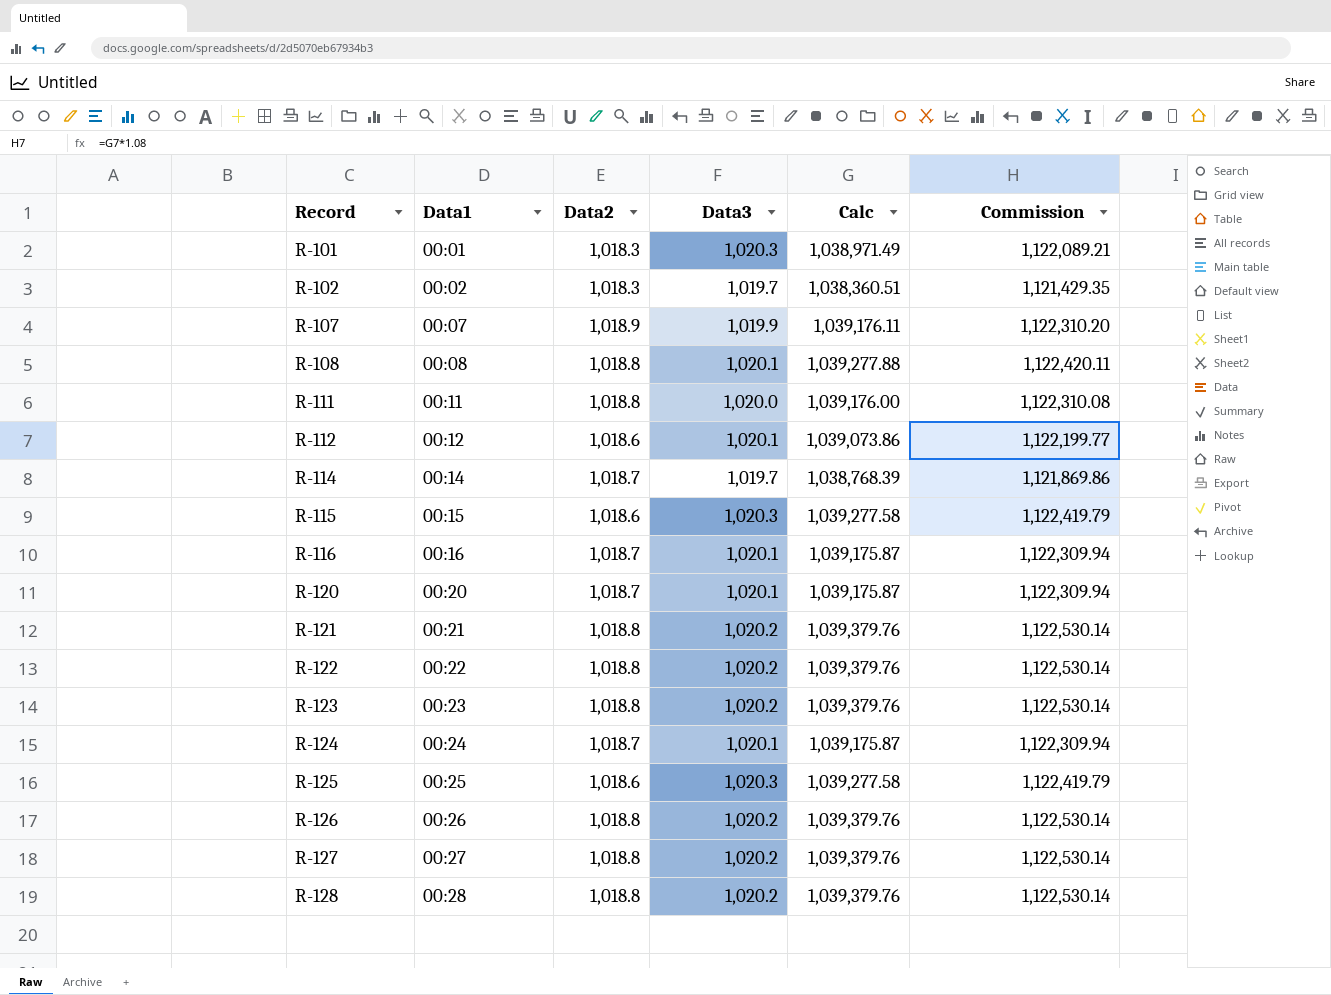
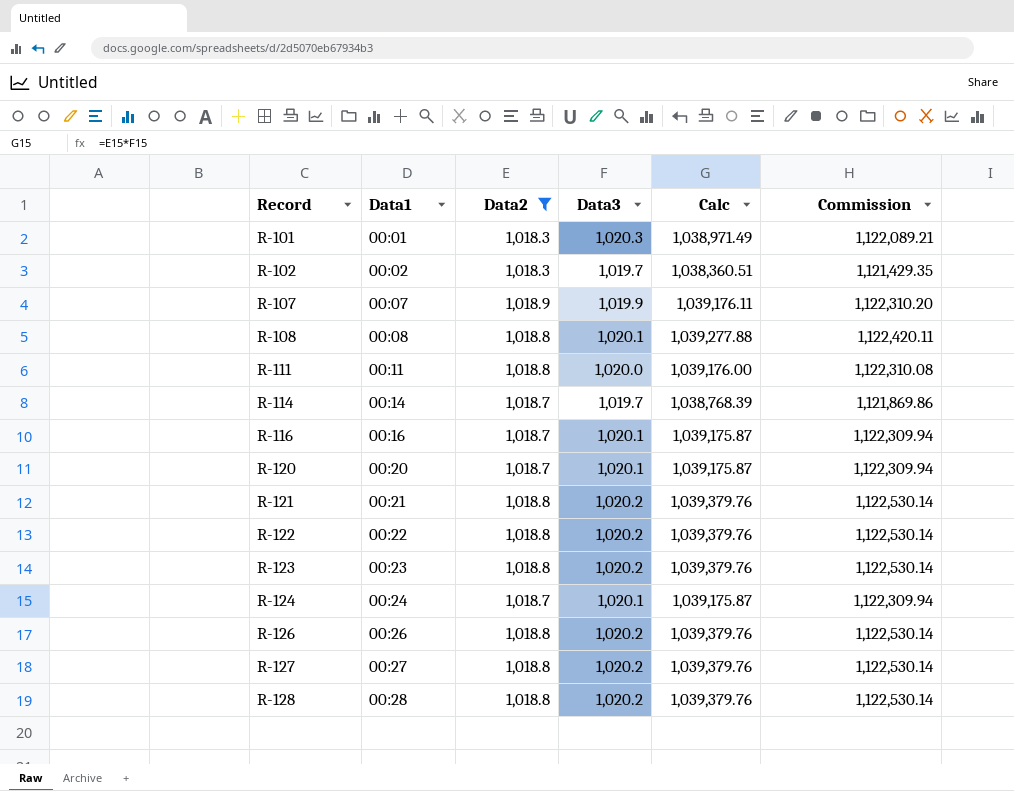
filter: none -> Data2 != 1,018.6

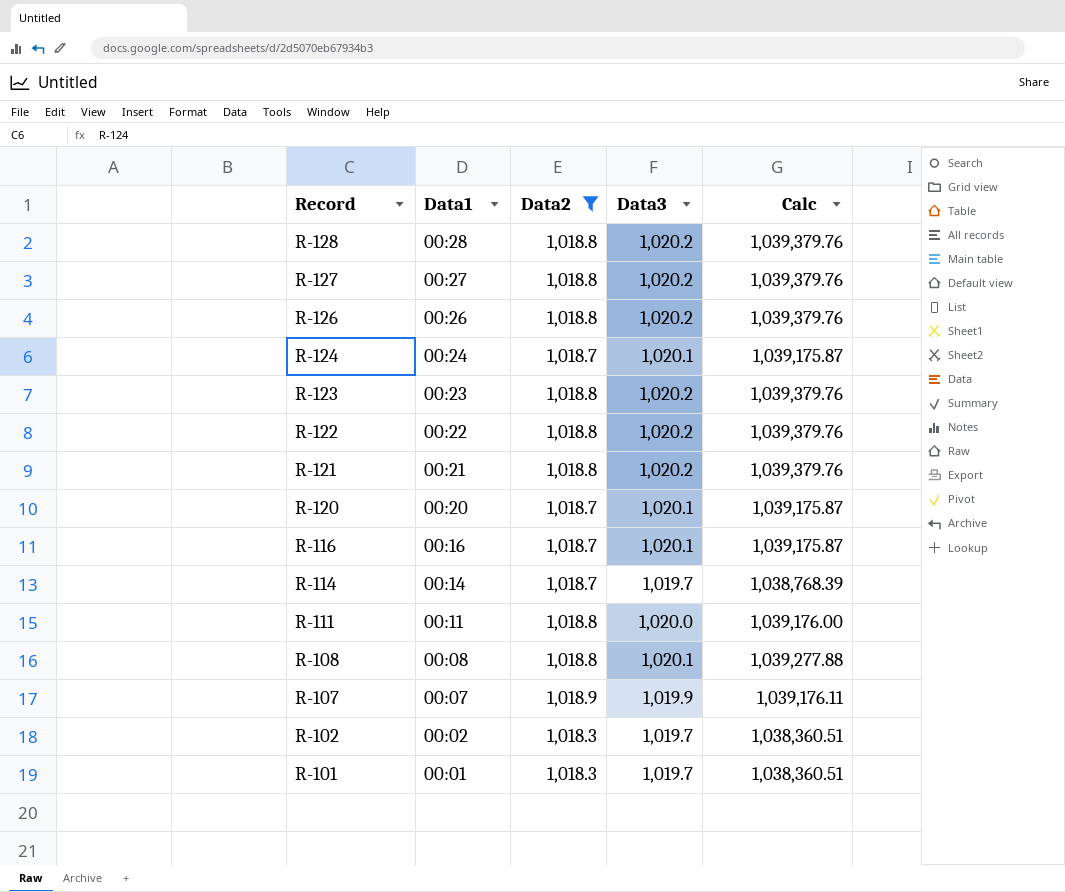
row order: Record ascending -> Record descending
column Commission | formula: [Calc] * 1.08 -> none
R-101 | Data3: 1,020.3 -> 1,019.7
R-101 | Calc: 1,038,971.49 -> 1,038,360.51

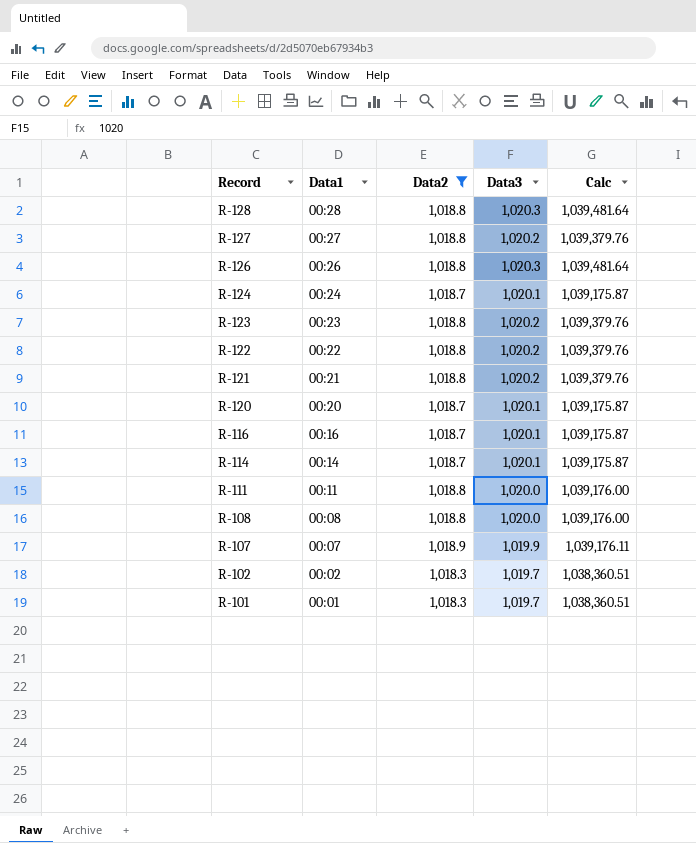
R-128 | Data3: 1,020.2 -> 1,020.3
R-128 | Calc: 1,039,379.76 -> 1,039,481.64
R-126 | Data3: 1,020.2 -> 1,020.3
R-126 | Calc: 1,039,379.76 -> 1,039,481.64
R-114 | Data3: 1,019.7 -> 1,020.1
R-114 | Calc: 1,038,768.39 -> 1,039,175.87
R-108 | Data3: 1,020.1 -> 1,020.0
R-108 | Calc: 1,039,277.88 -> 1,039,176.00

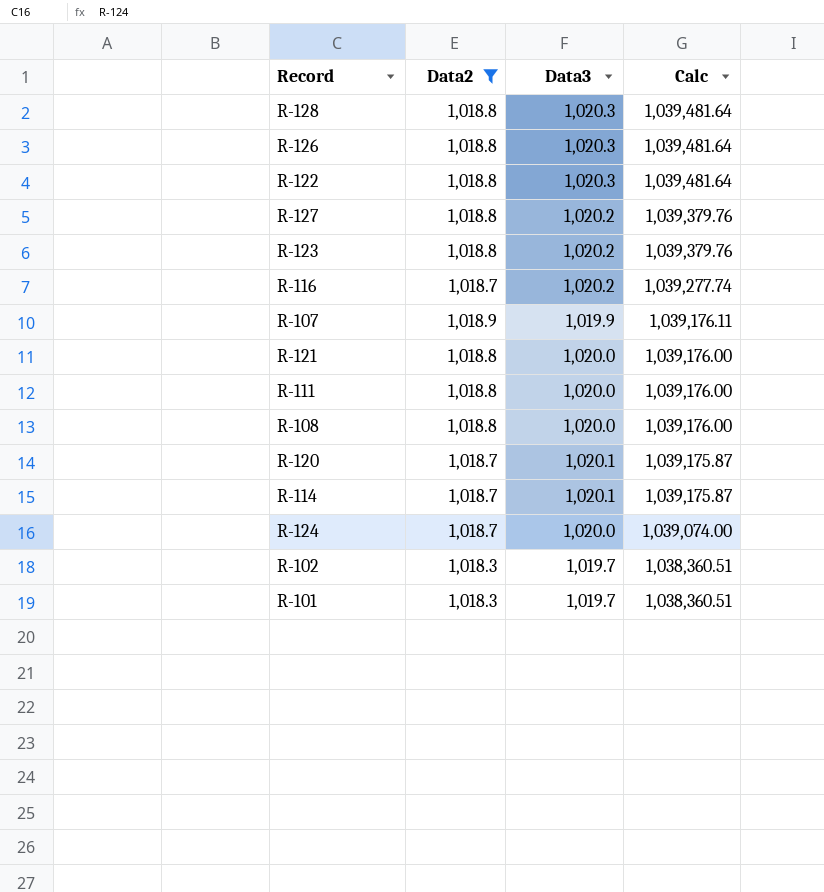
row order: Record descending -> Calc descending
column Data1 | position: 2 -> none
R-122 | Data3: 1,020.2 -> 1,020.3
R-122 | Calc: 1,039,379.76 -> 1,039,481.64
R-116 | Data3: 1,020.1 -> 1,020.2
R-116 | Calc: 1,039,175.87 -> 1,039,277.74
R-121 | Data3: 1,020.2 -> 1,020.0
R-121 | Calc: 1,039,379.76 -> 1,039,176.00
R-124 | Data3: 1,020.1 -> 1,020.0
R-124 | Calc: 1,039,175.87 -> 1,039,074.00

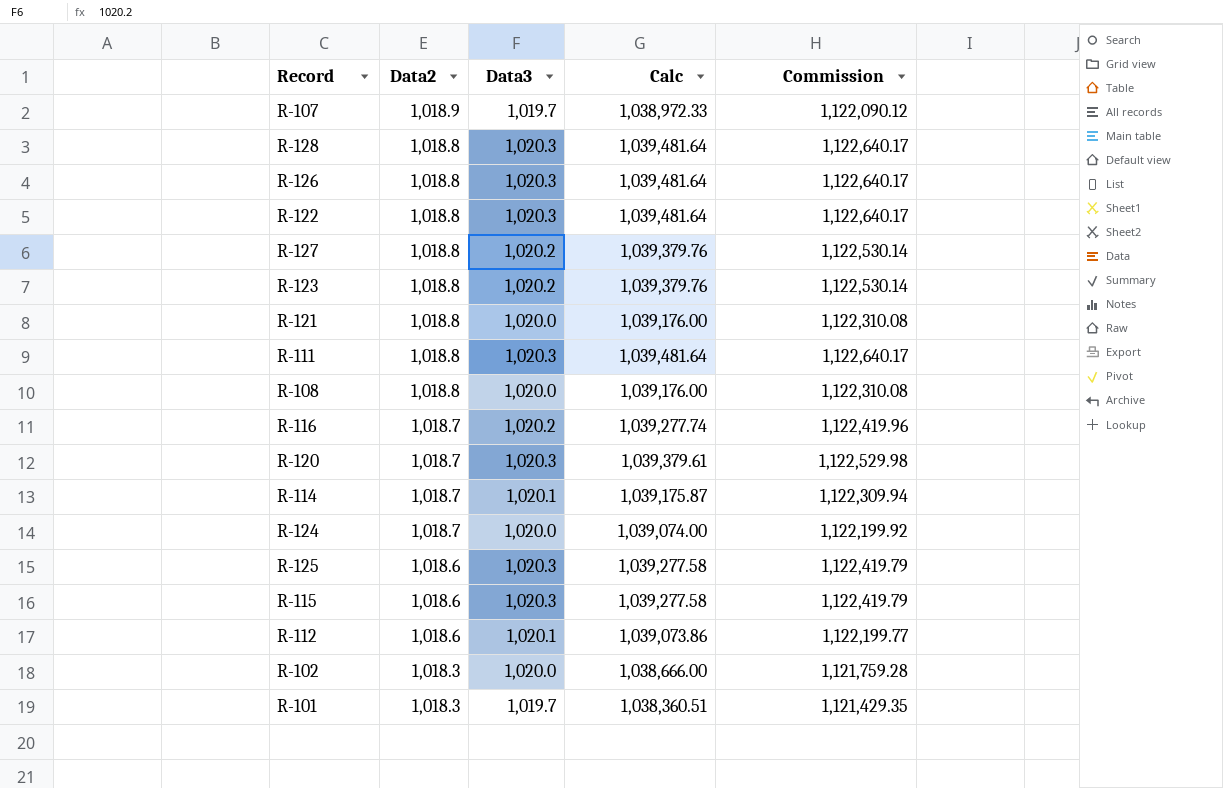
filter: Data2 != 1,018.6 -> none
row order: Calc descending -> Data2 descending
column Commission | formula: none -> [Calc] * 1.08
R-107 | Data3: 1,019.9 -> 1,019.7
R-107 | Calc: 1,039,176.11 -> 1,038,972.33
R-111 | Data3: 1,020.0 -> 1,020.3
R-111 | Calc: 1,039,176.00 -> 1,039,481.64
R-120 | Data3: 1,020.1 -> 1,020.3
R-120 | Calc: 1,039,175.87 -> 1,039,379.61
R-102 | Data3: 1,019.7 -> 1,020.0
R-102 | Calc: 1,038,360.51 -> 1,038,666.00

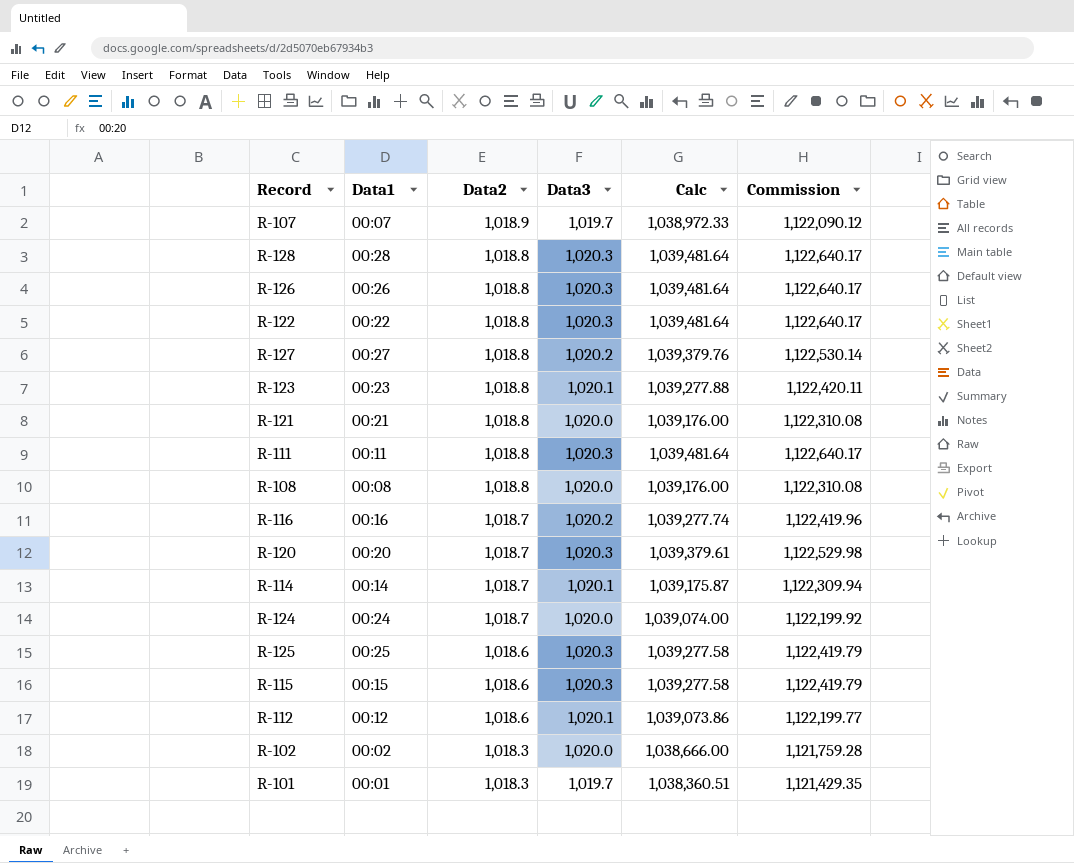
column Data1 | position: none -> 2
R-123 | Data3: 1,020.2 -> 1,020.1
R-123 | Calc: 1,039,379.76 -> 1,039,277.88
R-123 | Commission: 1,122,530.14 -> 1,122,420.11

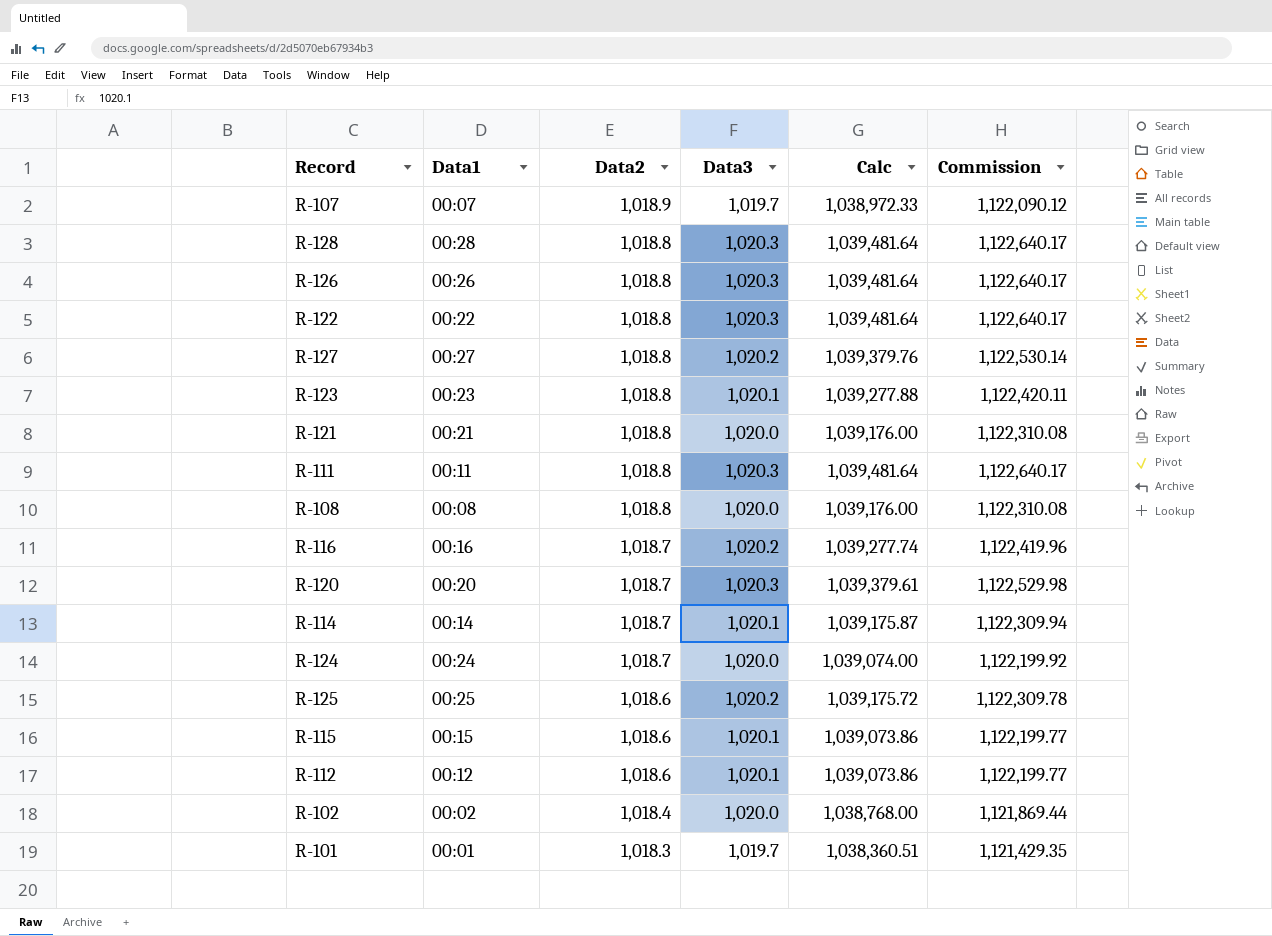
R-125 | Data3: 1,020.3 -> 1,020.2
R-125 | Calc: 1,039,277.58 -> 1,039,175.72
R-125 | Commission: 1,122,419.79 -> 1,122,309.78
R-115 | Data3: 1,020.3 -> 1,020.1
R-115 | Calc: 1,039,277.58 -> 1,039,073.86
R-115 | Commission: 1,122,419.79 -> 1,122,199.77
R-102 | Data2: 1,018.3 -> 1,018.4
R-102 | Calc: 1,038,666.00 -> 1,038,768.00
R-102 | Commission: 1,121,759.28 -> 1,121,869.44

